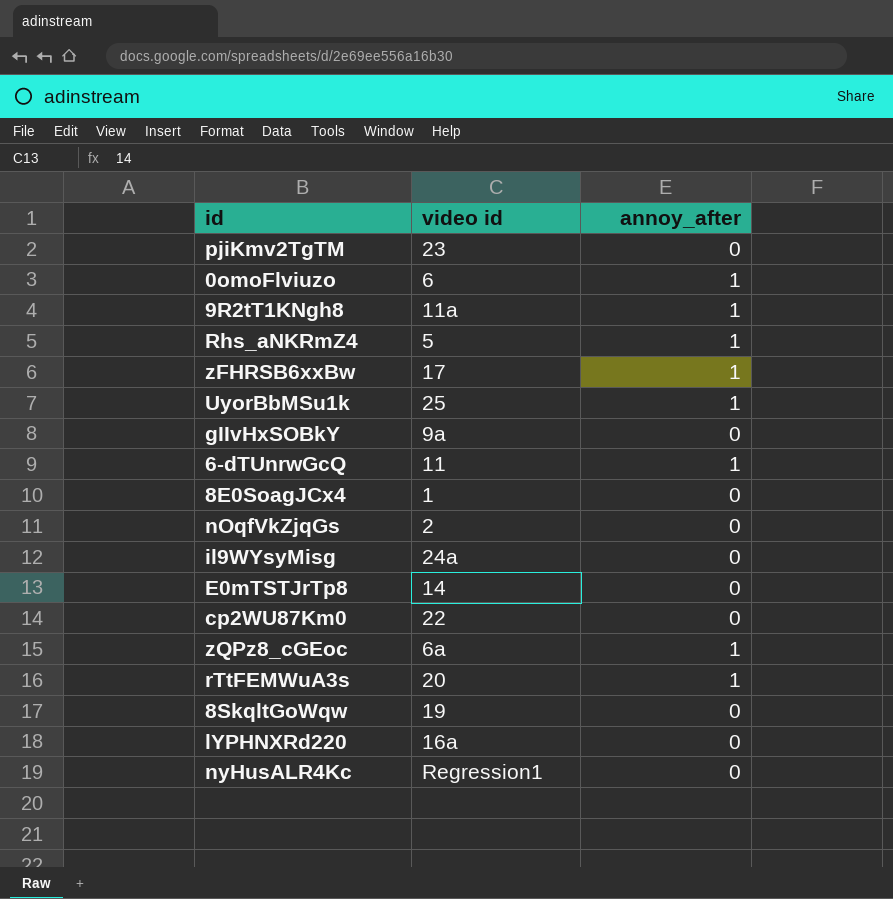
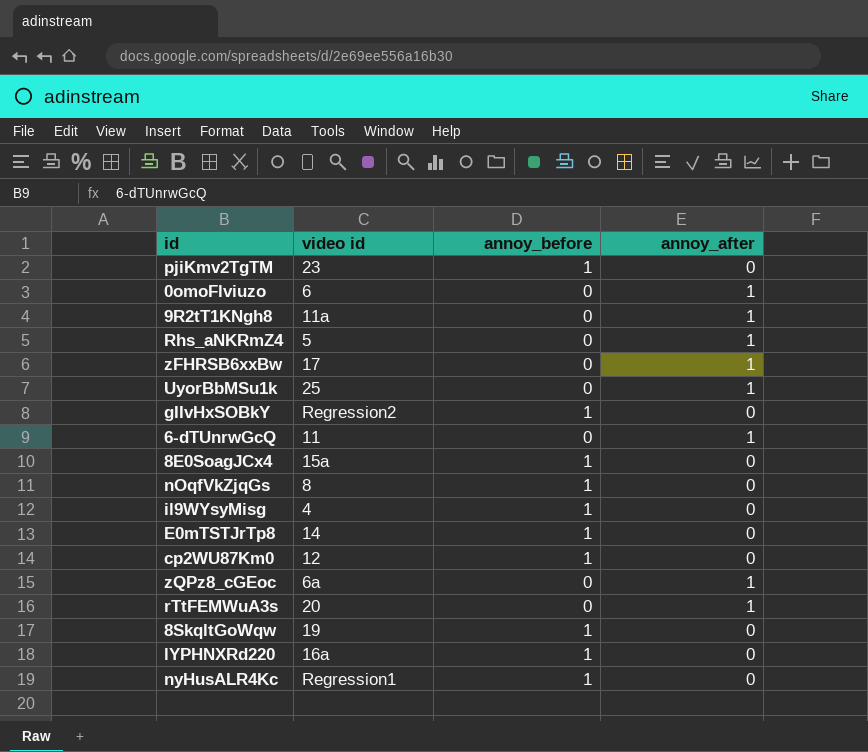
column annoy_before | position: none -> 3
gIIvHxSOBkY | video id: 9a -> Regression2
8E0SoagJCx4 | video id: 1 -> 15a
nOqfVkZjqGs | video id: 2 -> 8
il9WYsyMisg | video id: 24a -> 4
cp2WU87Km0 | video id: 22 -> 12

